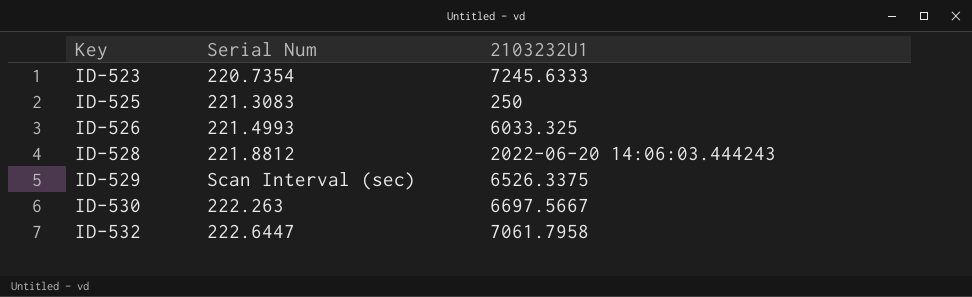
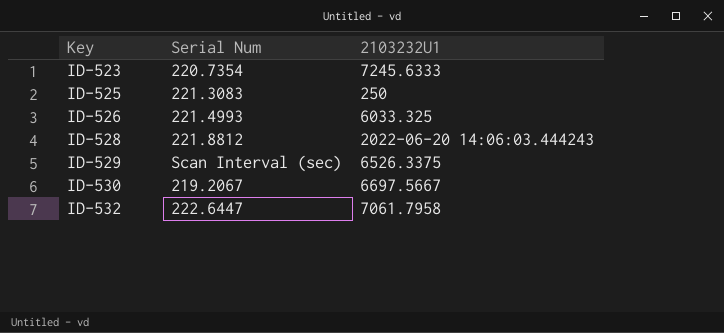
ID-530 | Serial Num: 222.263 -> 219.2067

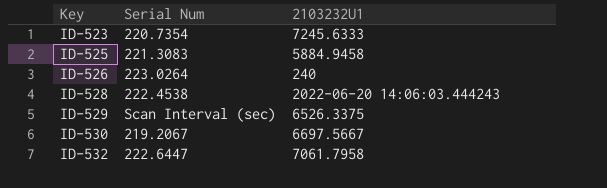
ID-525 | 2103232U1: 250 -> 5884.9458
ID-526 | Serial Num: 221.4993 -> 223.0264
ID-526 | 2103232U1: 6033.325 -> 240
ID-528 | Serial Num: 221.8812 -> 222.4538

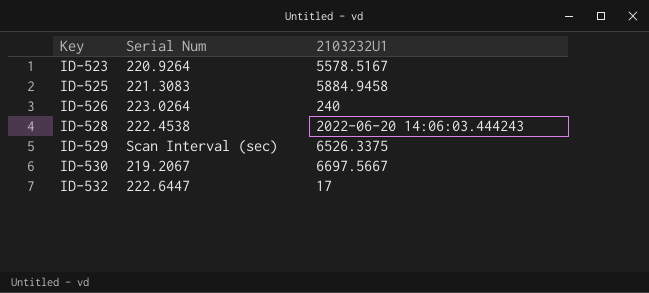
ID-523 | Serial Num: 220.7354 -> 220.9264
ID-523 | 2103232U1: 7245.6333 -> 5578.5167
ID-532 | 2103232U1: 7061.7958 -> 17

